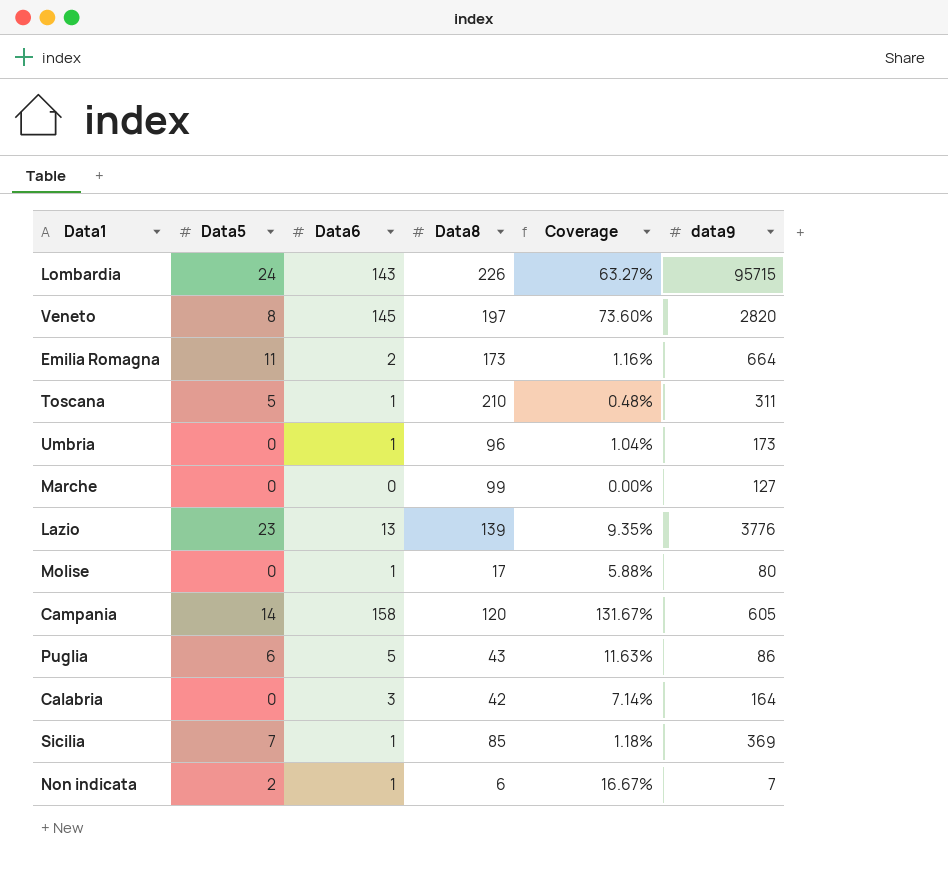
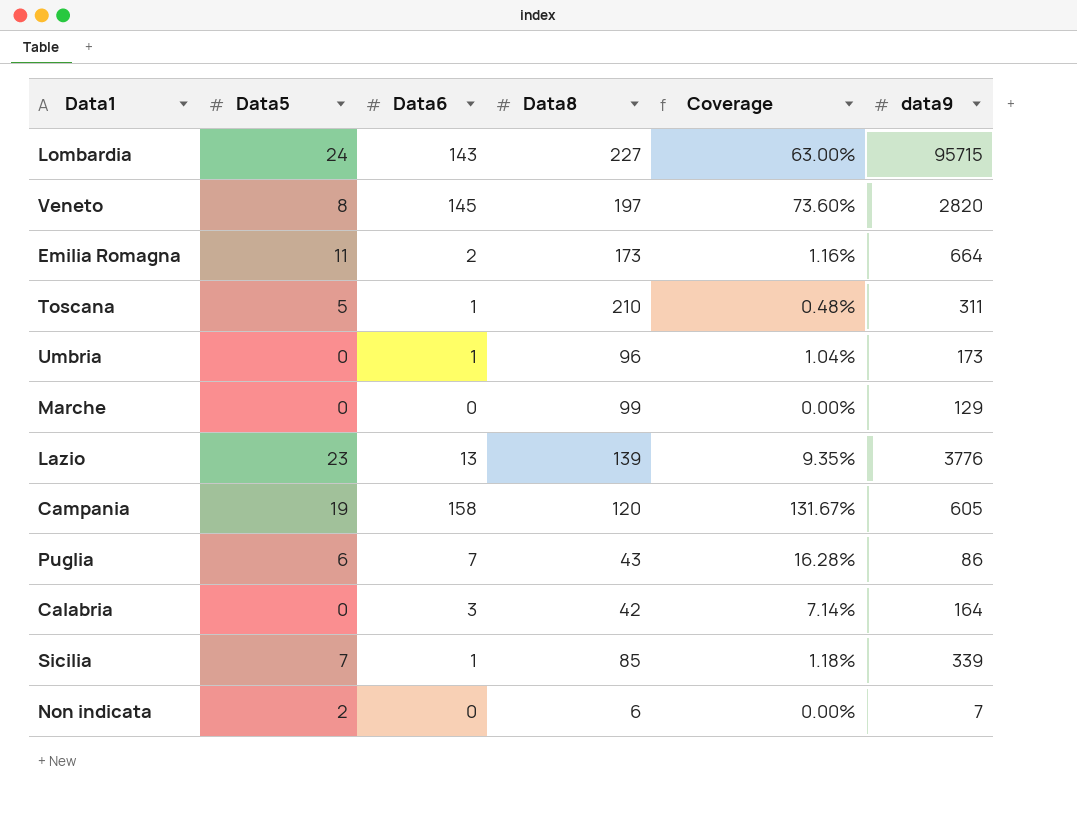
row Molise: 0 | 1 | 17 | 5.88% | 80 -> none
Lombardia | Data8: 226 -> 227
Lombardia | Coverage: 63.27% -> 63.00%
Marche | data9: 127 -> 129
Campania | Data5: 14 -> 19
Puglia | Data6: 5 -> 7
Puglia | Coverage: 11.63% -> 16.28%
Sicilia | data9: 369 -> 339
Non indicata | Data6: 1 -> 0
Non indicata | Coverage: 16.67% -> 0.00%

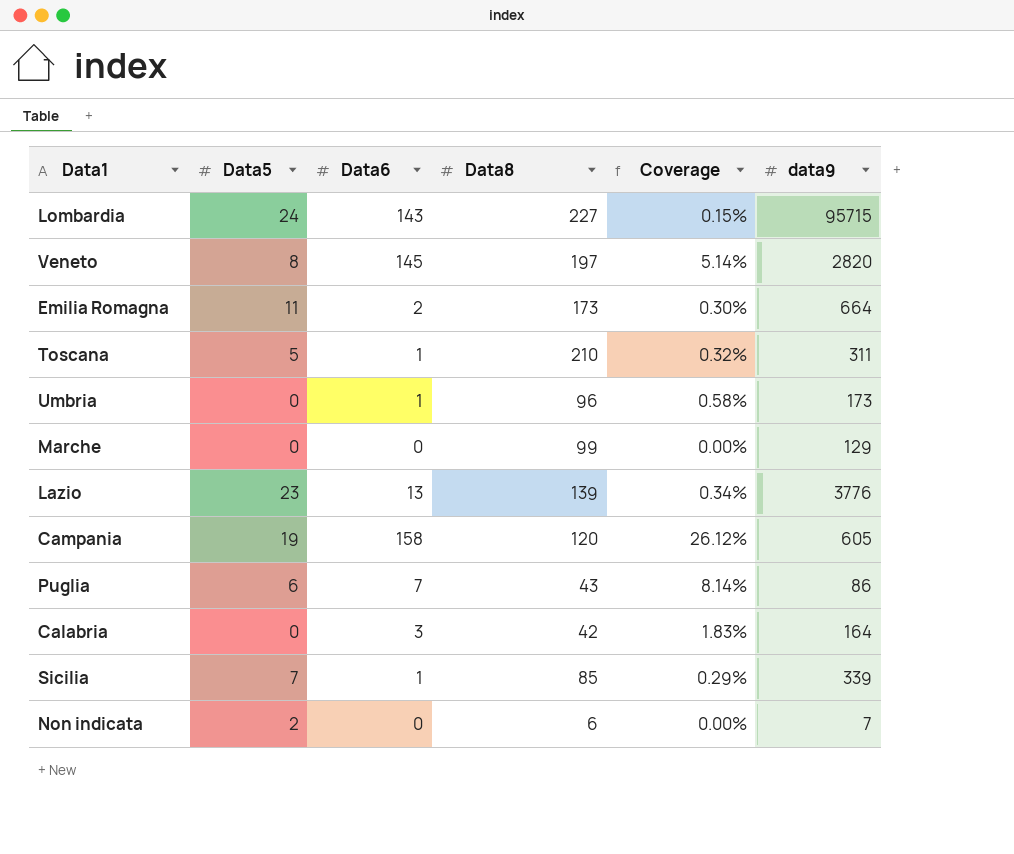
column Coverage | formula: [Data6] / [Data8] -> [Data6] / [data9]

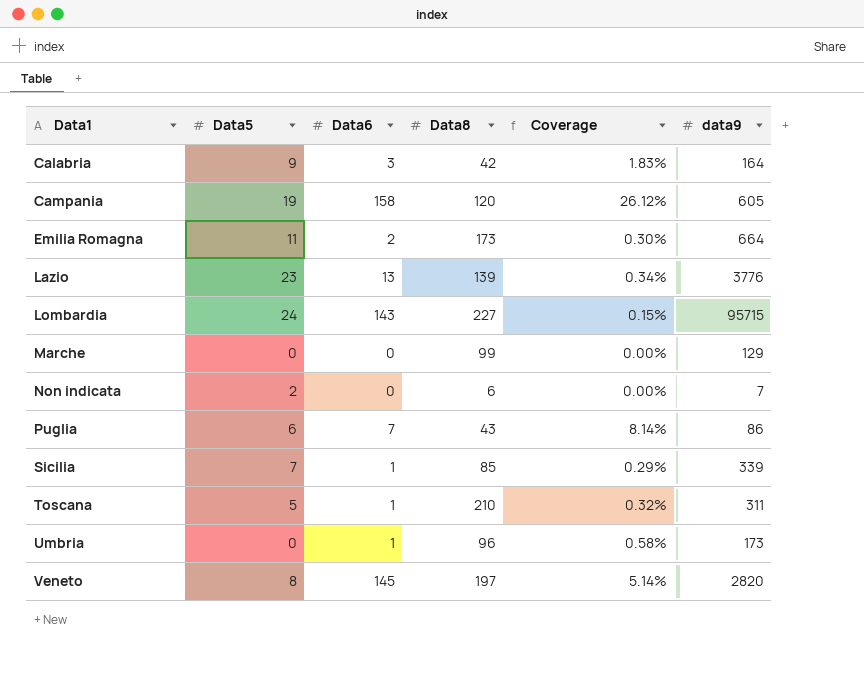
row order: none -> Data1 ascending
Calabria | Data5: 0 -> 9

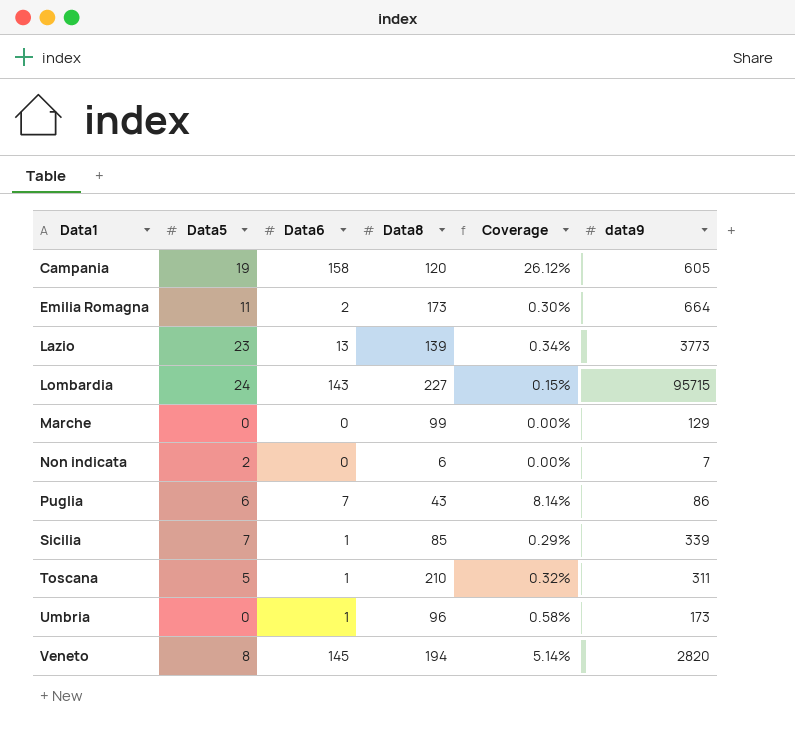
row Calabria: 9 | 3 | 42 | 1.83% | 164 -> none
Lazio | data9: 3776 -> 3773
Veneto | Data8: 197 -> 194

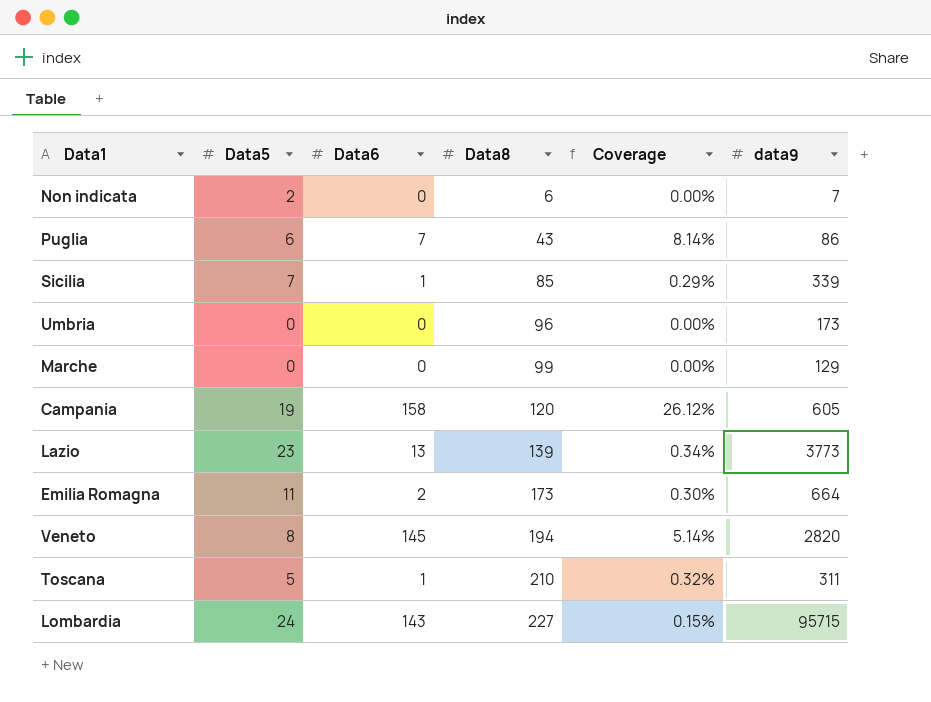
row order: Data1 ascending -> Data8 ascending
Umbria | Data6: 1 -> 0
Umbria | Coverage: 0.58% -> 0.00%

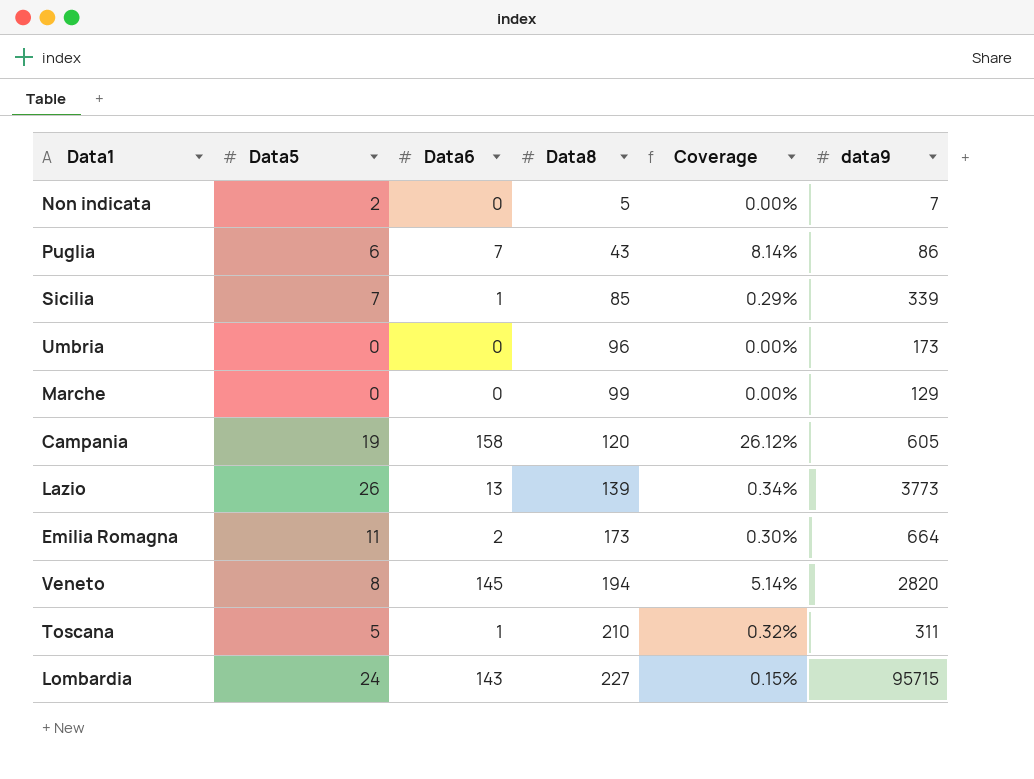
Non indicata | Data8: 6 -> 5
Lazio | Data5: 23 -> 26

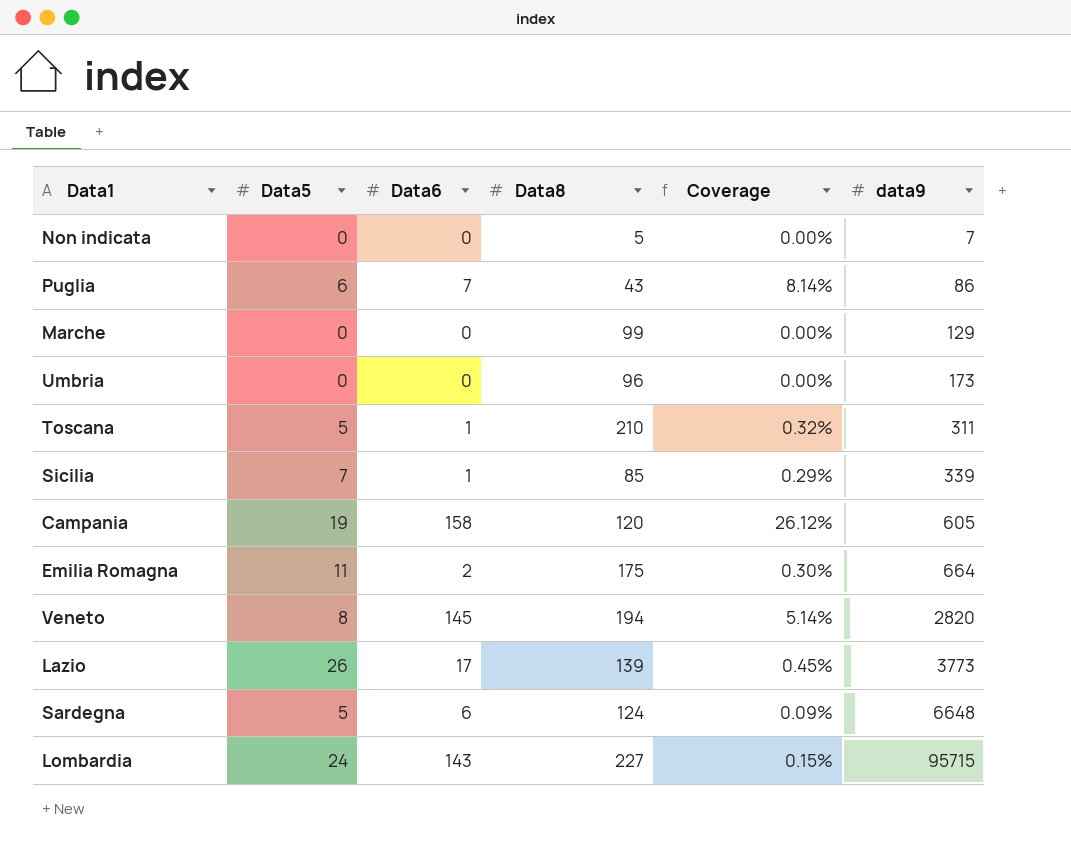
row order: Data8 ascending -> data9 ascending
Non indicata | Data5: 2 -> 0
Emilia Romagna | Data8: 173 -> 175
Lazio | Data6: 13 -> 17
Lazio | Coverage: 0.34% -> 0.45%
row Sardegna: none -> 5 | 6 | 124 | 0.09% | 6648

